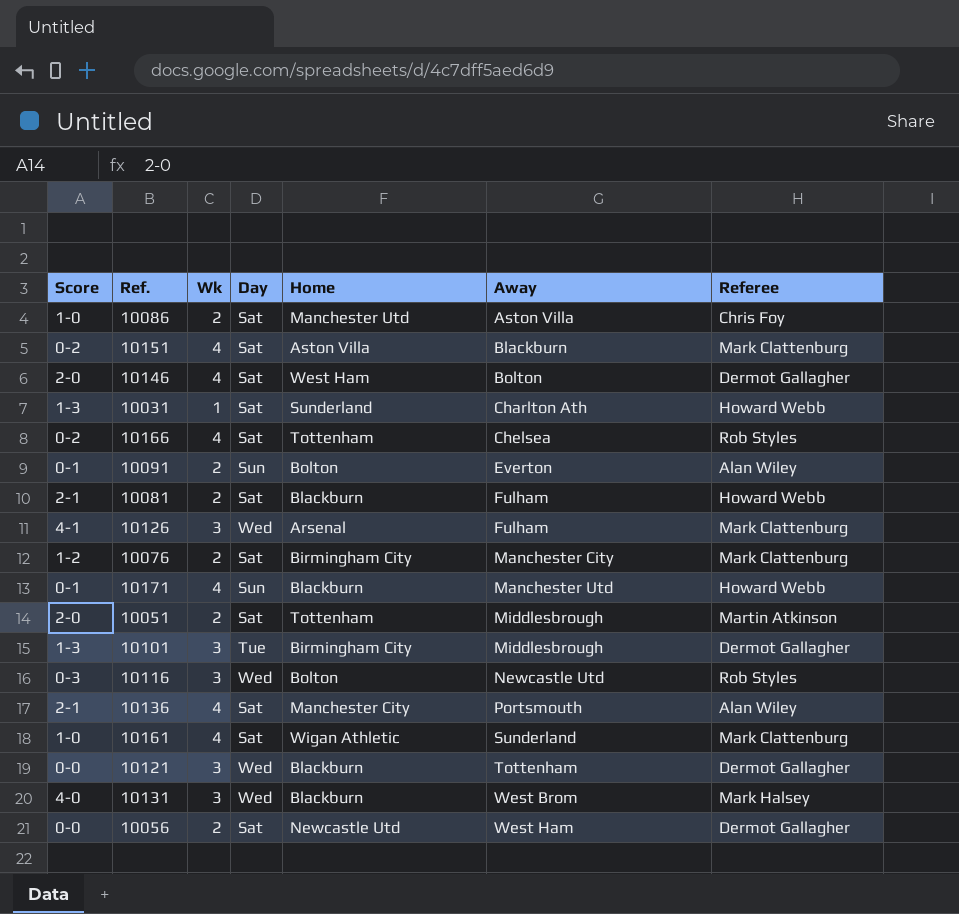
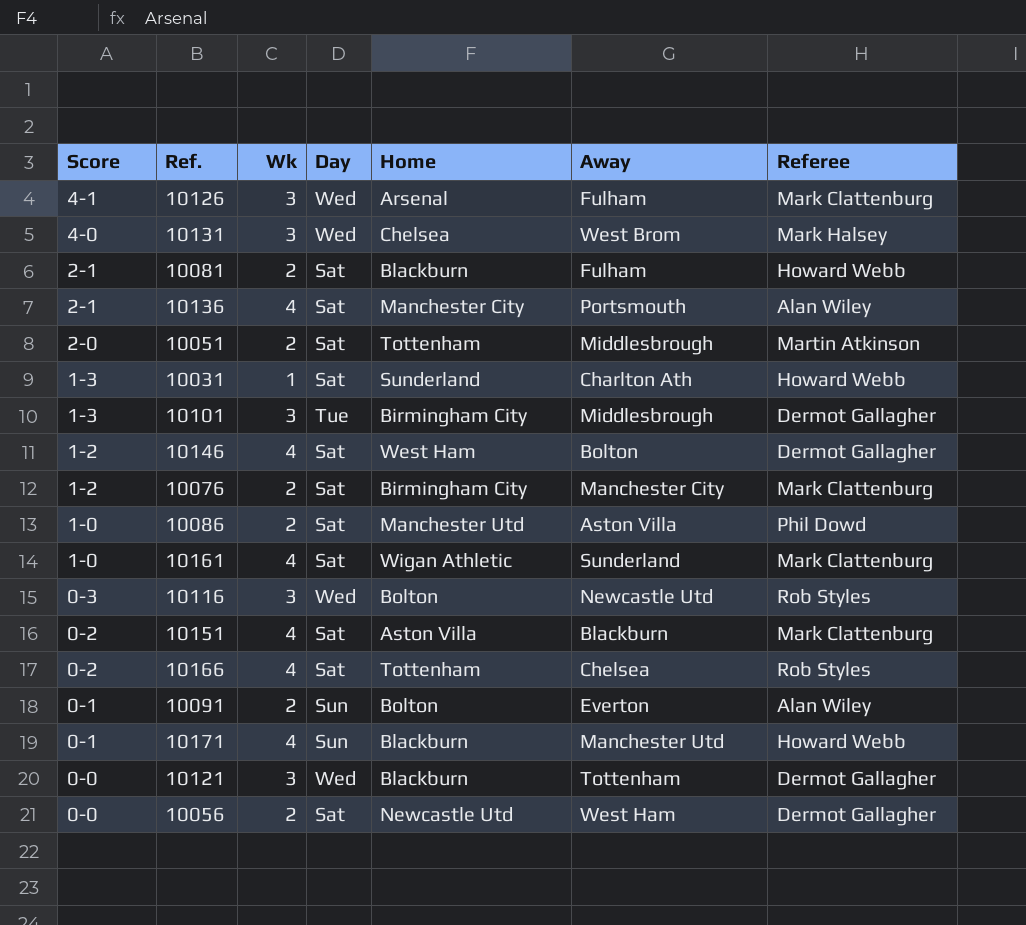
row order: Away ascending -> Score descending
10131 | Home: Blackburn -> Chelsea
10146 | Score: 2-0 -> 1-2
10086 | Referee: Chris Foy -> Phil Dowd

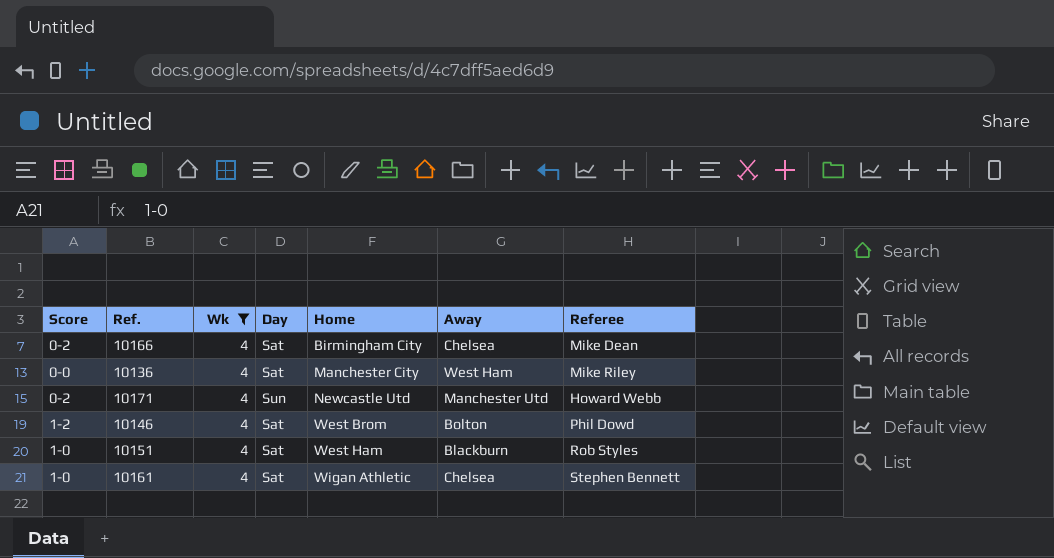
filter: none -> Wk = 4
row order: Score descending -> Home ascending
10166 | Home: Tottenham -> Birmingham City
10166 | Referee: Rob Styles -> Mike Dean
10136 | Score: 2-1 -> 0-0
10136 | Away: Portsmouth -> West Ham
10136 | Referee: Alan Wiley -> Mike Riley
10171 | Score: 0-1 -> 0-2
10171 | Home: Blackburn -> Newcastle Utd
10146 | Home: West Ham -> West Brom
10146 | Referee: Dermot Gallagher -> Phil Dowd
10151 | Score: 0-2 -> 1-0
10151 | Home: Aston Villa -> West Ham
10151 | Referee: Mark Clattenburg -> Rob Styles
10161 | Away: Sunderland -> Chelsea
10161 | Referee: Mark Clattenburg -> Stephen Bennett

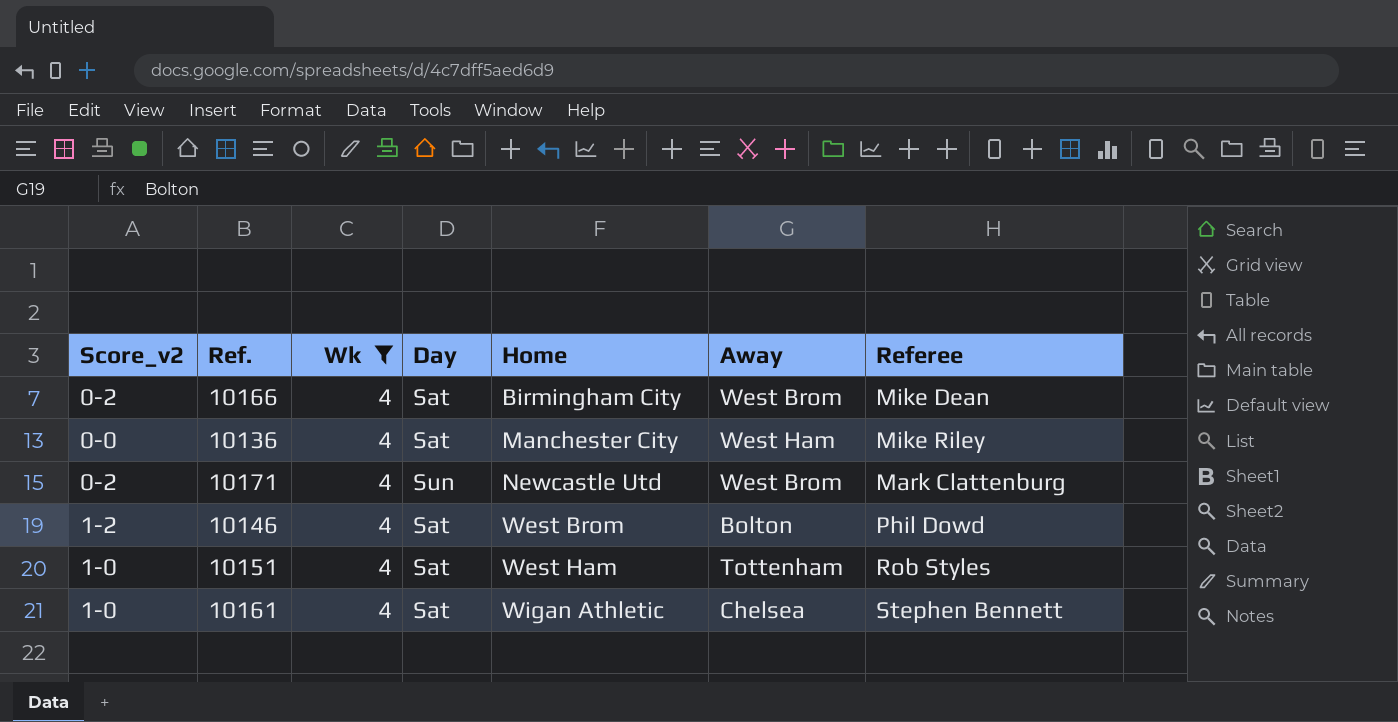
column name: Score -> Score_v2
10166 | Away: Chelsea -> West Brom
10171 | Away: Manchester Utd -> West Brom
10171 | Referee: Howard Webb -> Mark Clattenburg
10151 | Away: Blackburn -> Tottenham

